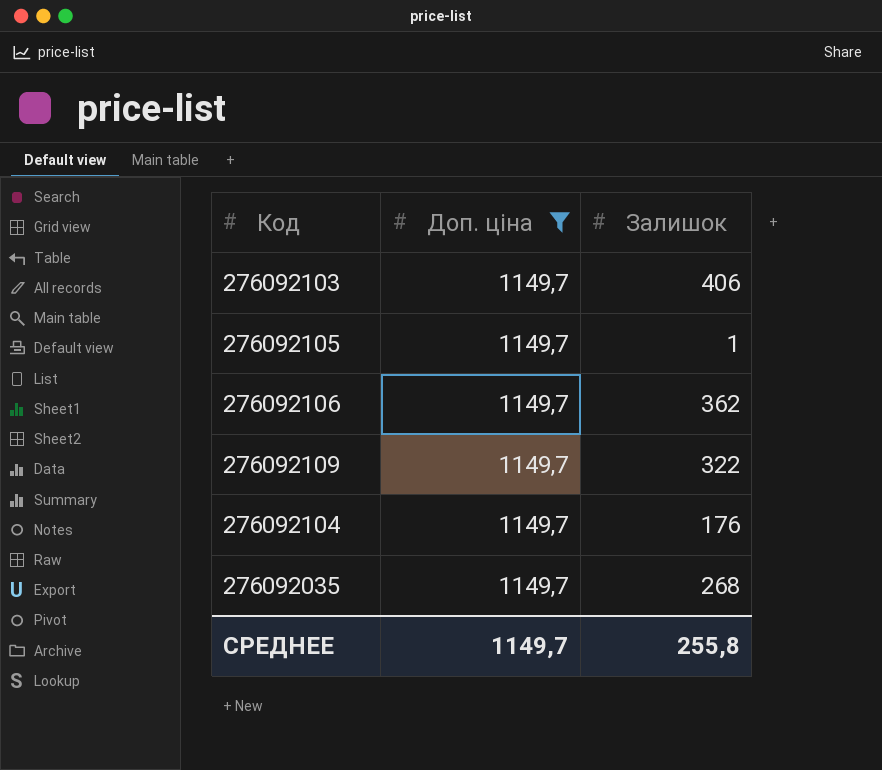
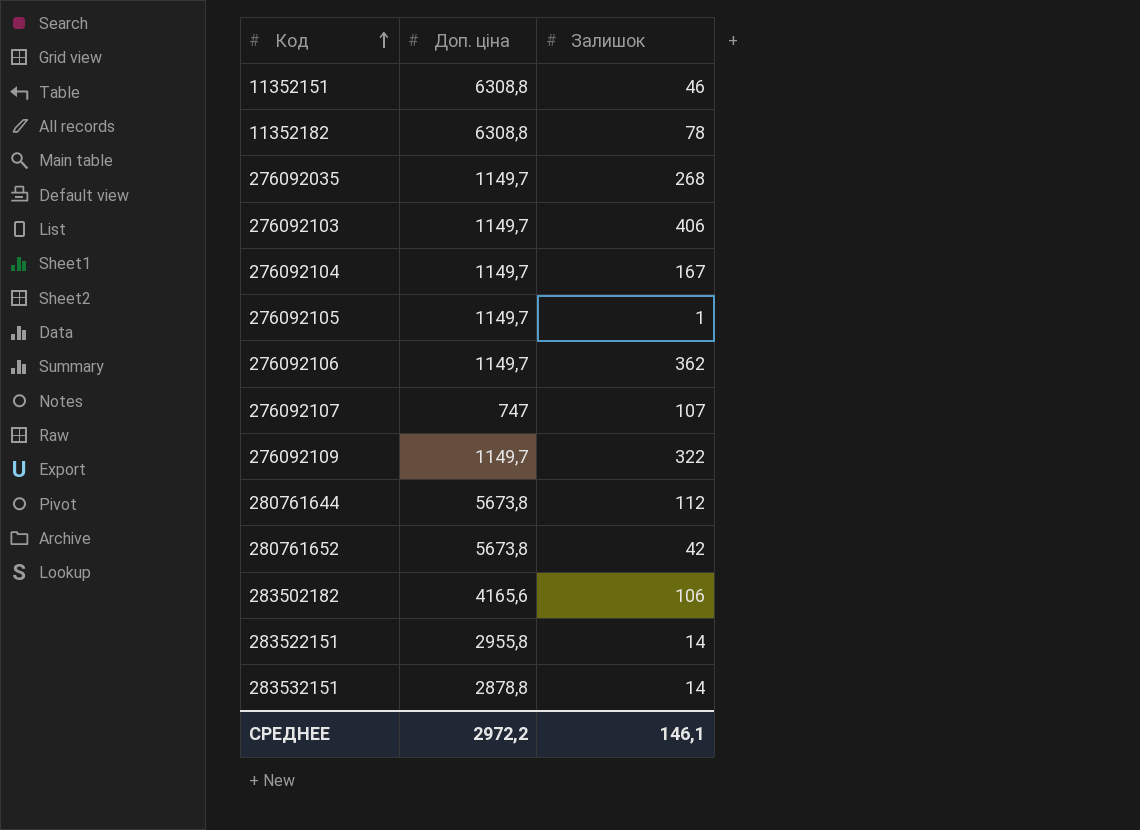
filter: Доп. ціна = 1149,7 -> none
row order: none -> Код ascending
276092104 | Залишок: 176 -> 167
СРЕДНЕЕ | Доп. ціна: 1149,7 -> 2972,2
СРЕДНЕЕ | Залишок: 255,8 -> 146,1

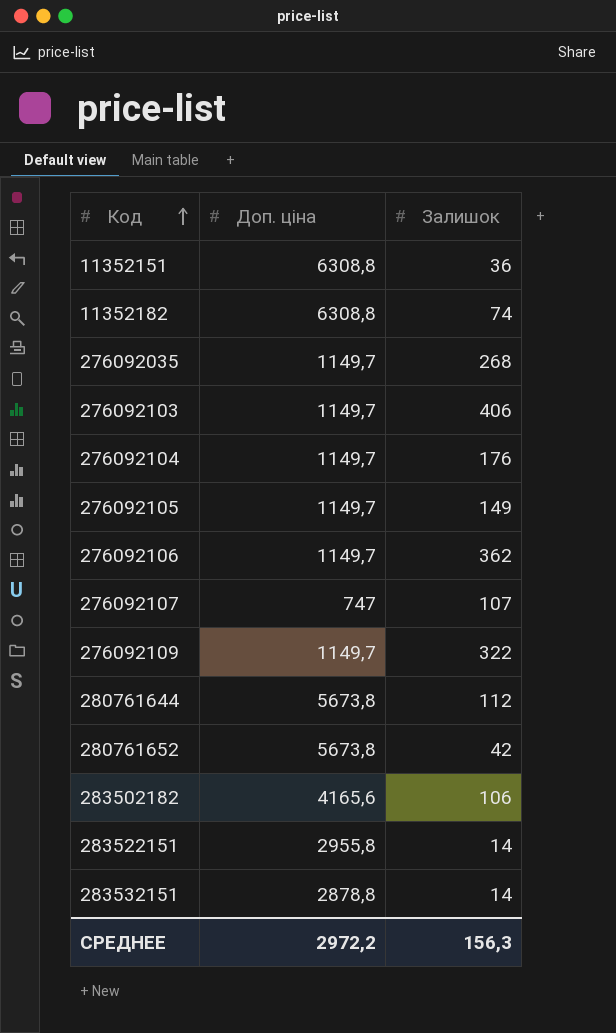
11352151 | Залишок: 46 -> 36
11352182 | Залишок: 78 -> 74
276092104 | Залишок: 167 -> 176
276092105 | Залишок: 1 -> 149
СРЕДНЕЕ | Залишок: 146,1 -> 156,3

